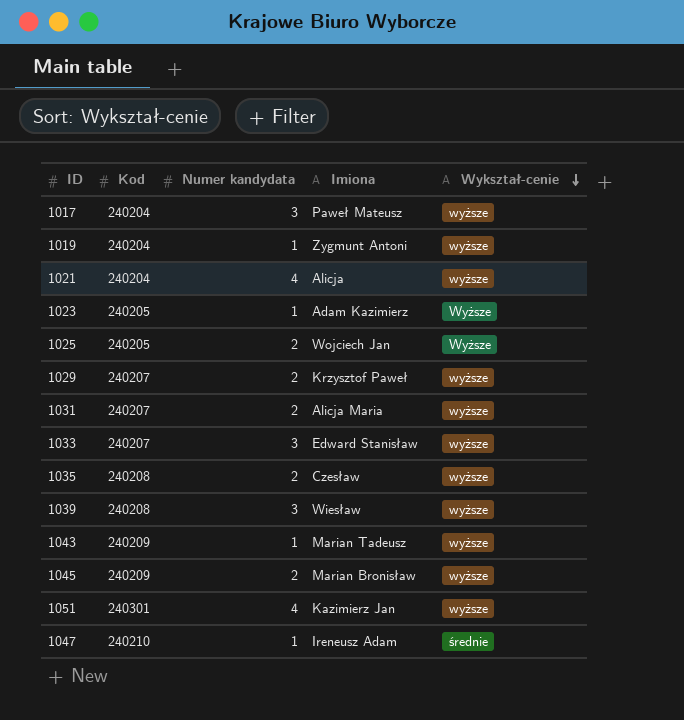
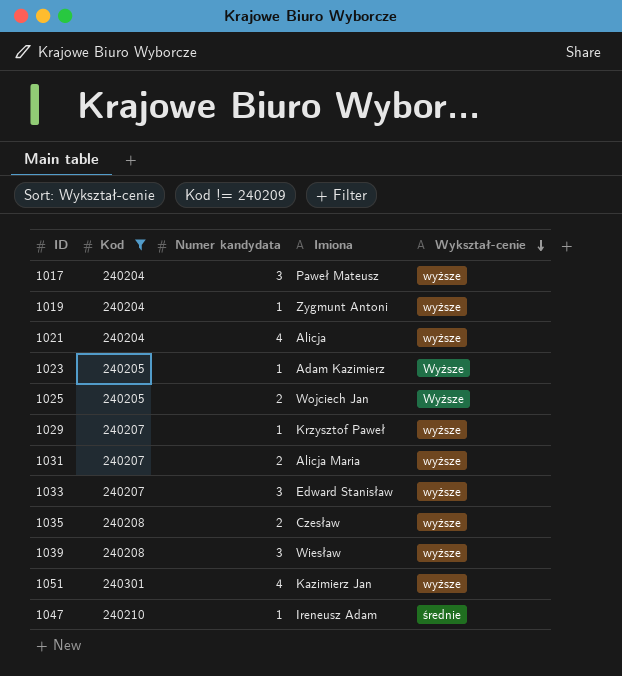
filter: none -> Kod != 240209
1029 | Numer kandydata: 2 -> 1

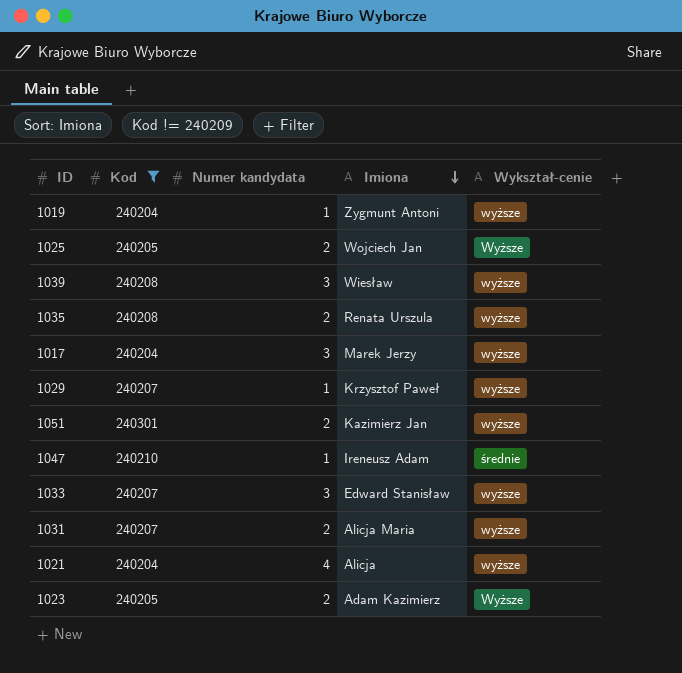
row order: Wykształ-cenie descending -> Imiona descending
1035 | Imiona: Czesław -> Renata Urszula
1017 | Imiona: Paweł Mateusz -> Marek Jerzy
1051 | Numer kandydata: 4 -> 2
1023 | Numer kandydata: 1 -> 2

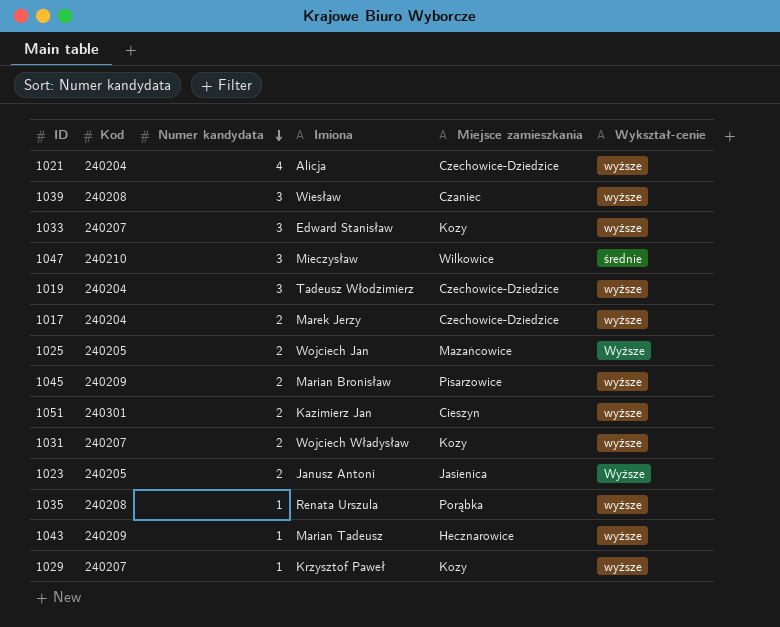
filter: Kod != 240209 -> none
row order: Imiona descending -> Numer kandydata descending
column Miejsce zamieszkania | position: none -> 5
1047 | Numer kandydata: 1 -> 3
1047 | Imiona: Ireneusz Adam -> Mieczysław
1019 | Numer kandydata: 1 -> 3
1019 | Imiona: Zygmunt Antoni -> Tadeusz Włodzimierz
1017 | Numer kandydata: 3 -> 2
1031 | Imiona: Alicja Maria -> Wojciech Władysław
1023 | Imiona: Adam Kazimierz -> Janusz Antoni
1035 | Numer kandydata: 2 -> 1

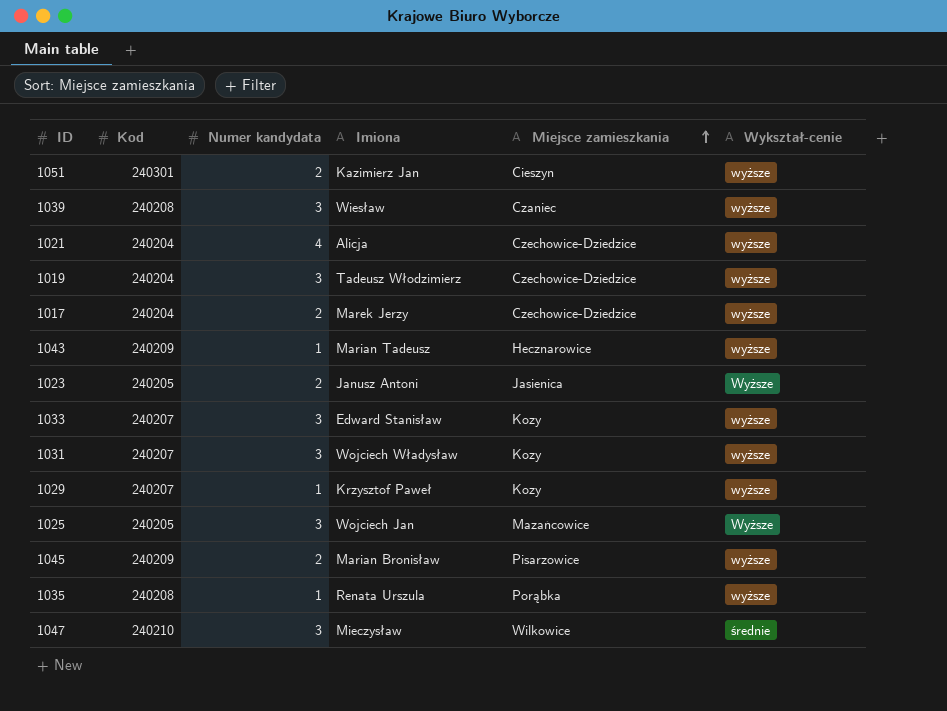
row order: Numer kandydata descending -> Miejsce zamieszkania ascending
1031 | Numer kandydata: 2 -> 3
1025 | Numer kandydata: 2 -> 3

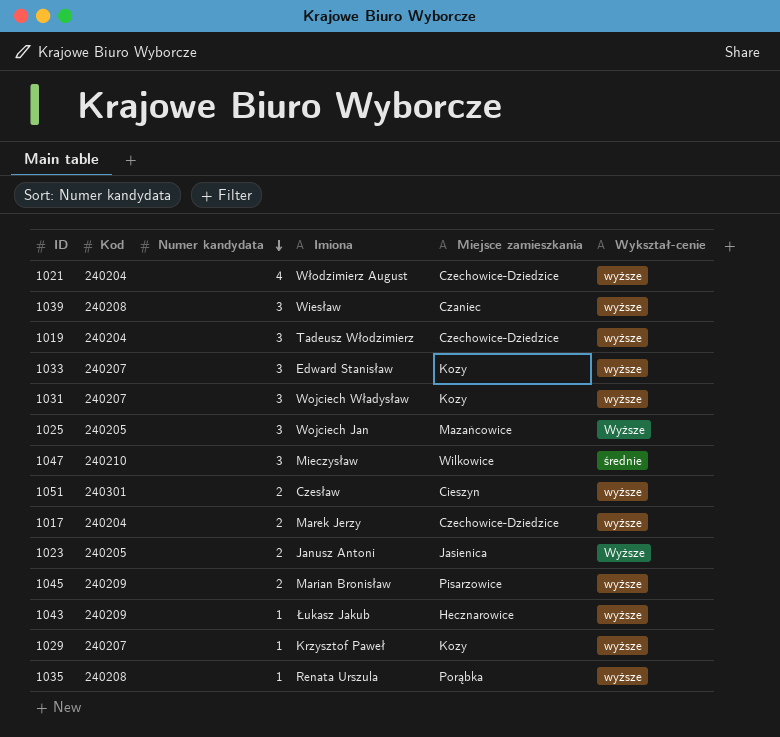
row order: Miejsce zamieszkania ascending -> Numer kandydata descending
1021 | Imiona: Alicja -> Włodzimierz August
1051 | Imiona: Kazimierz Jan -> Czesław
1043 | Imiona: Marian Tadeusz -> Łukasz Jakub

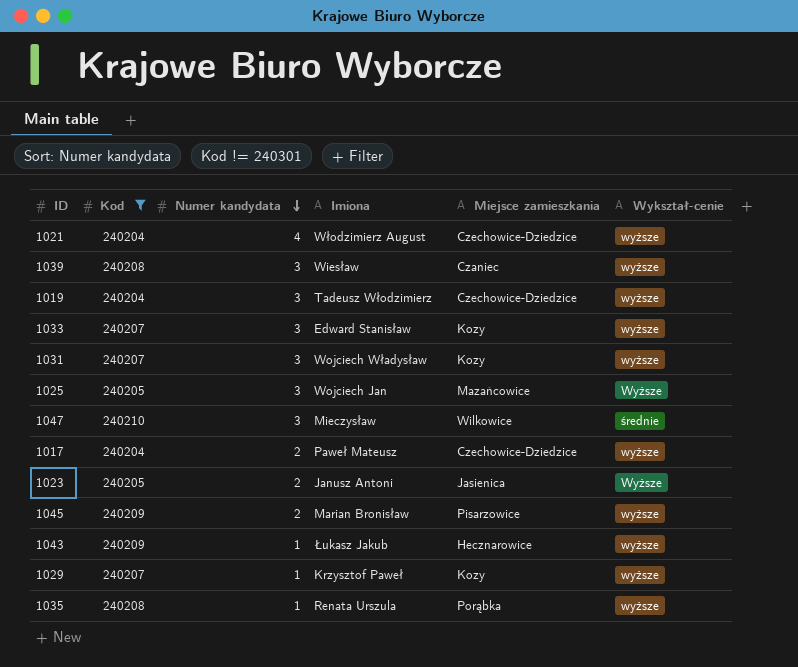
filter: none -> Kod != 240301
1017 | Imiona: Marek Jerzy -> Paweł Mateusz

